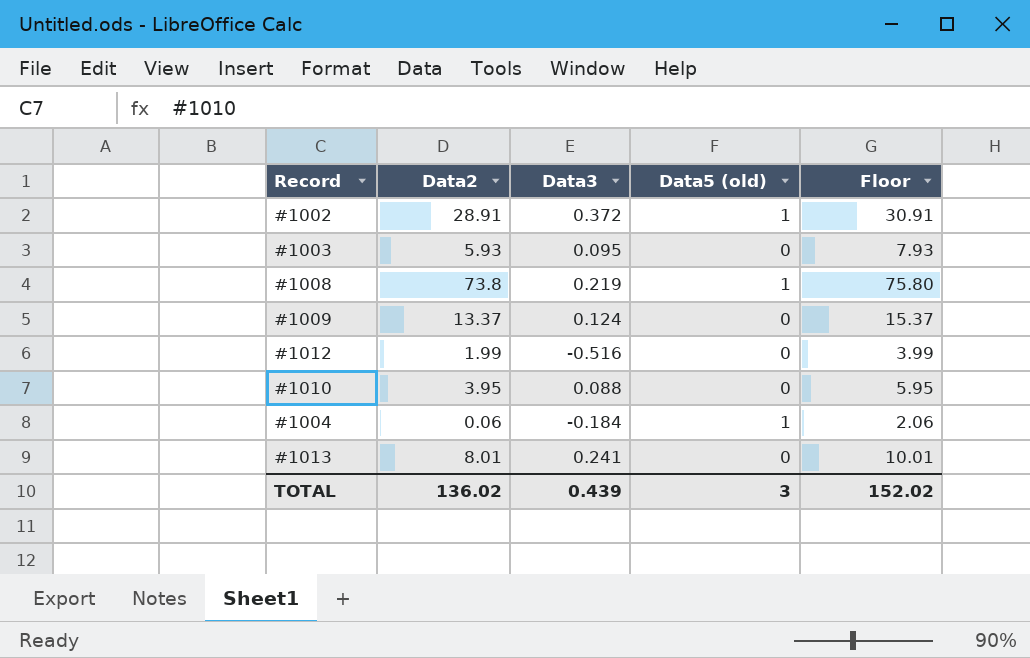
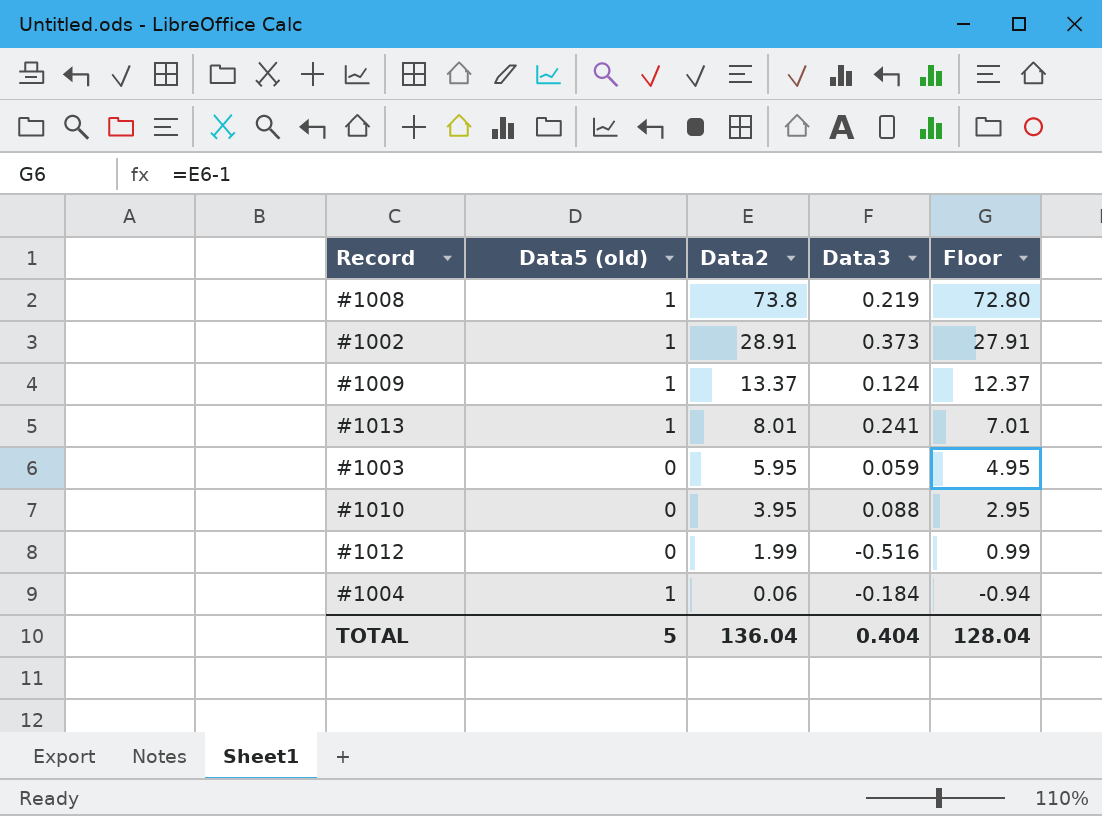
row order: none -> Data2 descending
column Data5 (old) | position: 4 -> 2
column Floor | formula: [Data2] + 2 -> [Data2] - 1
#1002 | Data3: 0.372 -> 0.373
#1009 | Data5 (old): 0 -> 1
#1013 | Data5 (old): 0 -> 1
#1003 | Data2: 5.93 -> 5.95
#1003 | Data3: 0.095 -> 0.059
TOTAL | Data5 (old): 3 -> 5
TOTAL | Data2: 136.02 -> 136.04
TOTAL | Data3: 0.439 -> 0.404
TOTAL | Floor: 152.02 -> 128.04

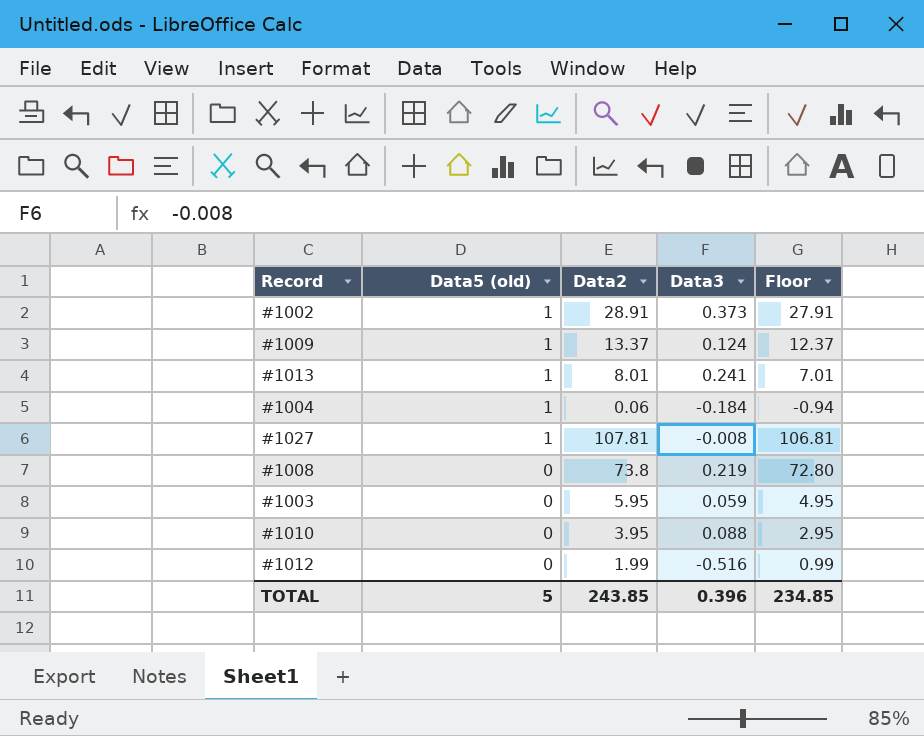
row order: Data2 descending -> Data5 (old) descending
row #1027: none -> 1 | 107.81 | -0.008 | 106.81
#1008 | Data5 (old): 1 -> 0
TOTAL | Data2: 136.04 -> 243.85
TOTAL | Data3: 0.404 -> 0.396
TOTAL | Floor: 128.04 -> 234.85

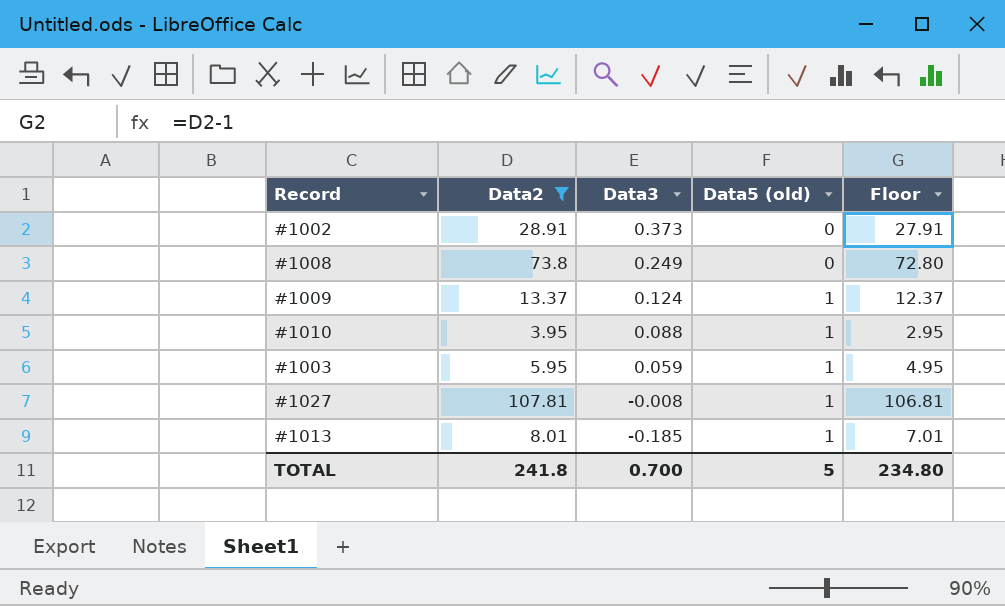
filter: none -> Data2 >= 3.95
row order: Data5 (old) descending -> Data3 descending
column Data5 (old) | position: 2 -> 4
#1002 | Data5 (old): 1 -> 0
#1008 | Data3: 0.219 -> 0.249
#1010 | Data5 (old): 0 -> 1
#1003 | Data5 (old): 0 -> 1
#1013 | Data3: 0.241 -> -0.185
TOTAL | Data2: 243.85 -> 241.8
TOTAL | Data3: 0.396 -> 0.700
TOTAL | Floor: 234.85 -> 234.80

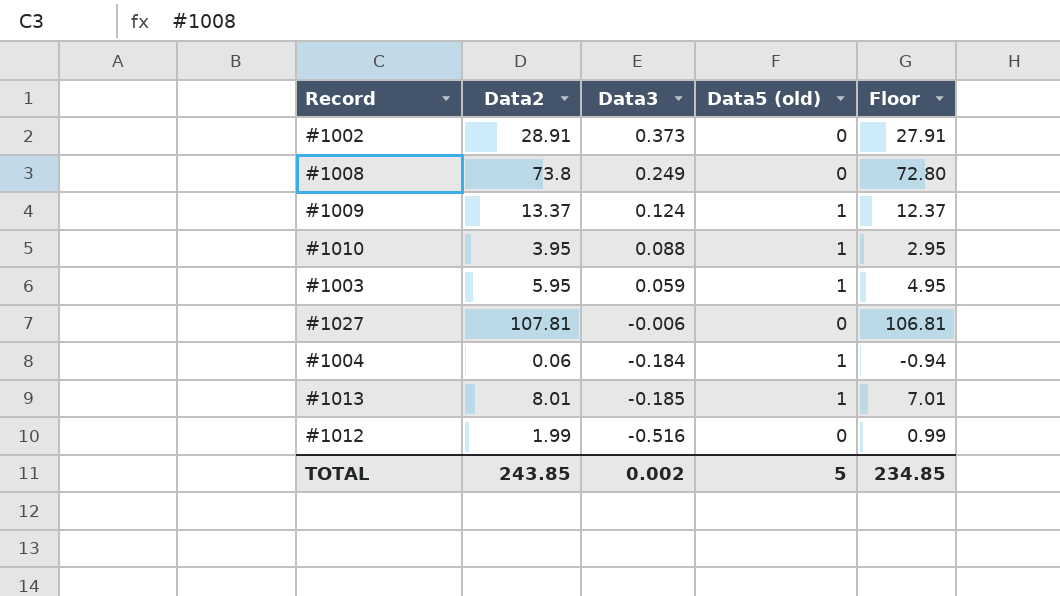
filter: Data2 >= 3.95 -> none
#1027 | Data3: -0.008 -> -0.006
#1027 | Data5 (old): 1 -> 0
TOTAL | Data2: 241.8 -> 243.85
TOTAL | Data3: 0.700 -> 0.002
TOTAL | Floor: 234.80 -> 234.85

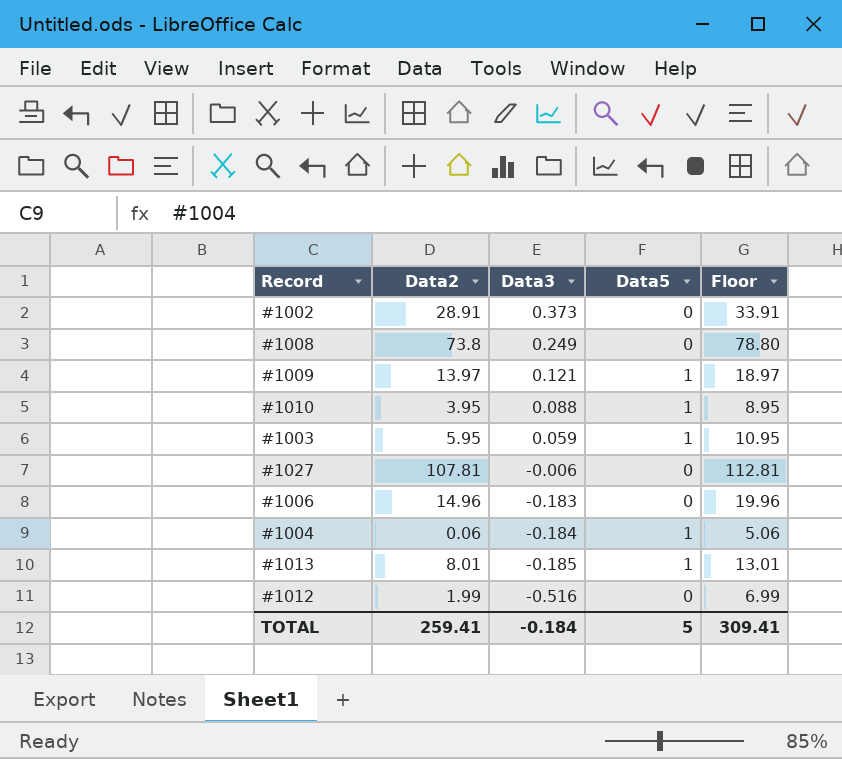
column name: Data5 (old) -> Data5
column Floor | formula: [Data2] - 1 -> [Data2] + 5
#1009 | Data2: 13.37 -> 13.97
#1009 | Data3: 0.124 -> 0.121
row #1006: none -> 14.96 | -0.183 | 0 | 19.96
TOTAL | Data2: 243.85 -> 259.41
TOTAL | Data3: 0.002 -> -0.184
TOTAL | Floor: 234.85 -> 309.41

